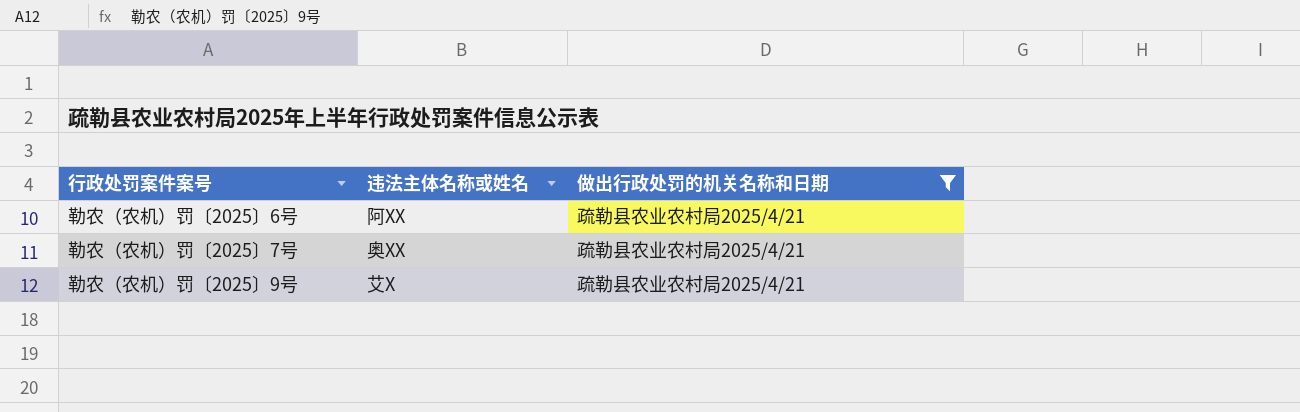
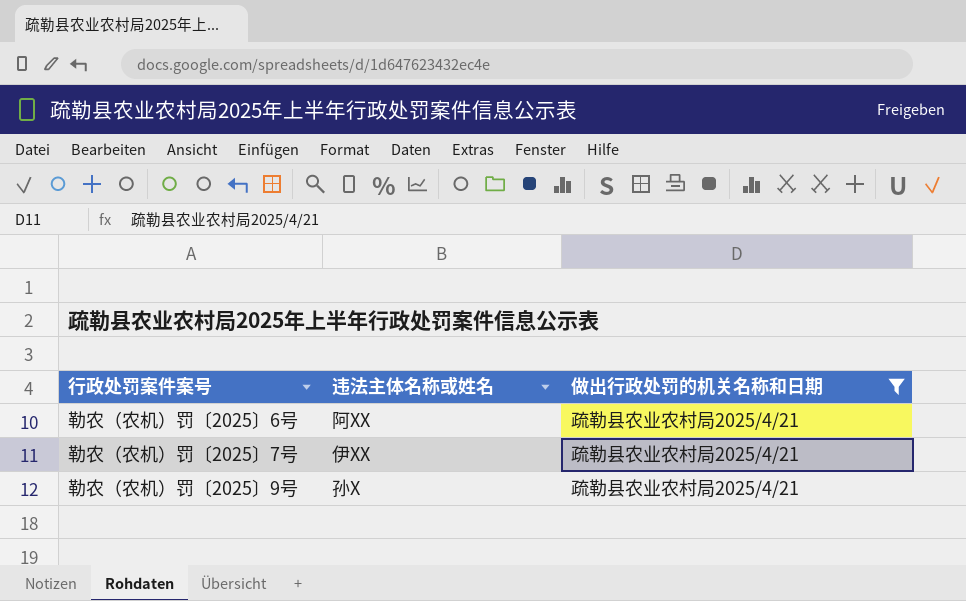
勒农（农机）罚〔2025〕7号 | 违法主体名称或姓名: 奥XX -> 伊XX
勒农（农机）罚〔2025〕9号 | 违法主体名称或姓名: 艾X -> 孙X

